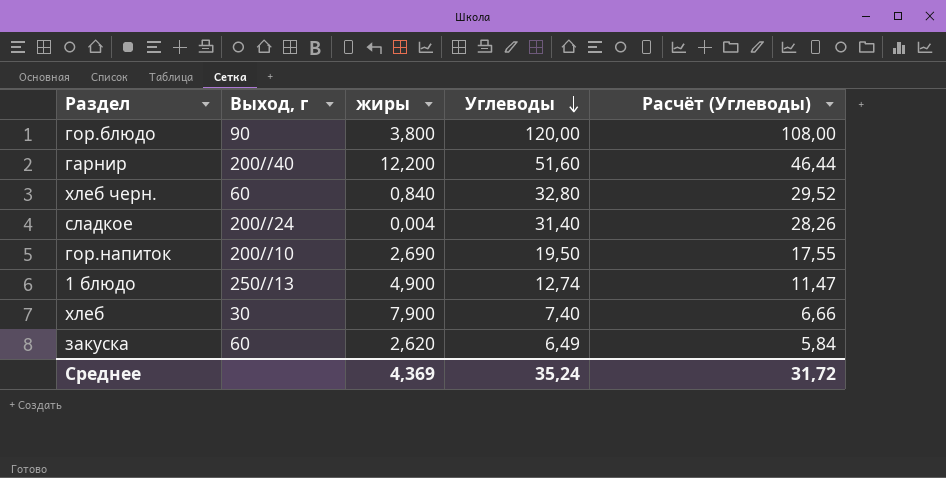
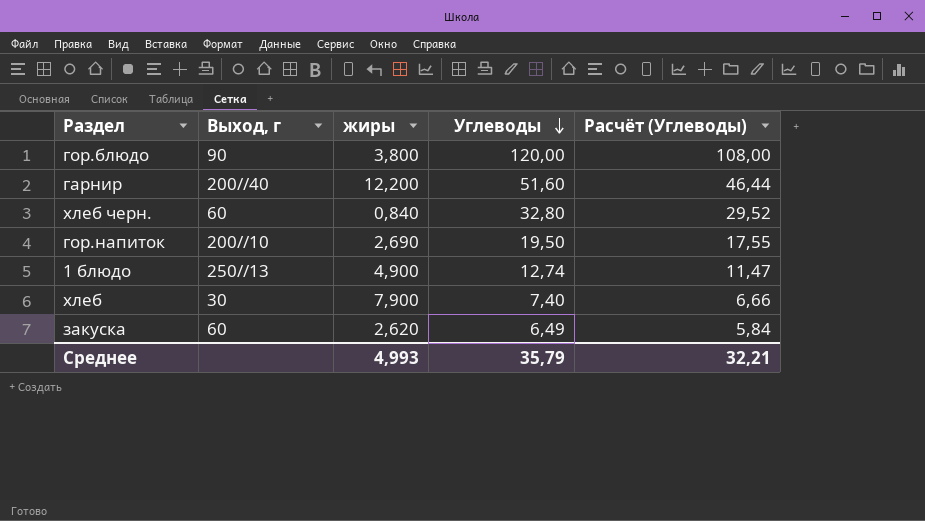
row сладкое: 200//24 | 0,004 | 31,40 | 28,26 -> none
Среднее | жиры: 4,369 -> 4,993
Среднее | Углеводы: 35,24 -> 35,79
Среднее | Расчёт (Углеводы): 31,72 -> 32,21

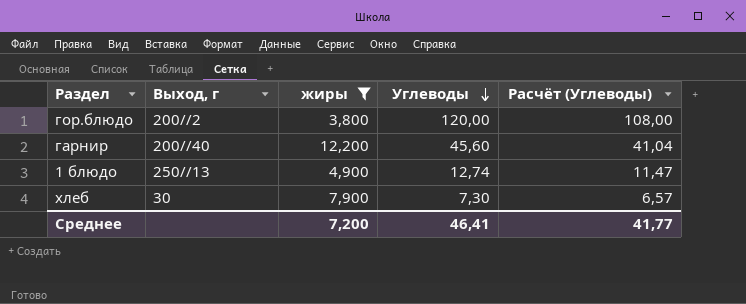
filter: none -> жиры >= 3,800
гор.блюдо | Выход, г: 90 -> 200//2
гарнир | Углеводы: 51,60 -> 45,60
гарнир | Расчёт (Углеводы): 46,44 -> 41,04
хлеб | Углеводы: 7,40 -> 7,30
хлеб | Расчёт (Углеводы): 6,66 -> 6,57
Среднее | жиры: 4,993 -> 7,200
Среднее | Углеводы: 35,79 -> 46,41
Среднее | Расчёт (Углеводы): 32,21 -> 41,77

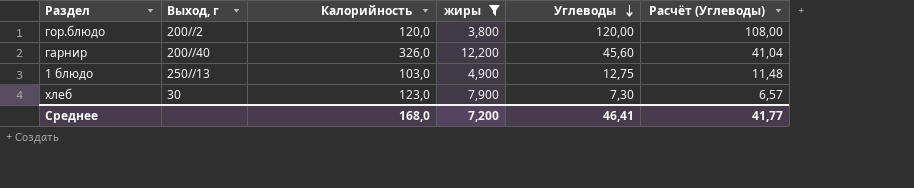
column Калорийность | position: none -> 3
1 блюдо | Углеводы: 12,74 -> 12,75
1 блюдо | Расчёт (Углеводы): 11,47 -> 11,48

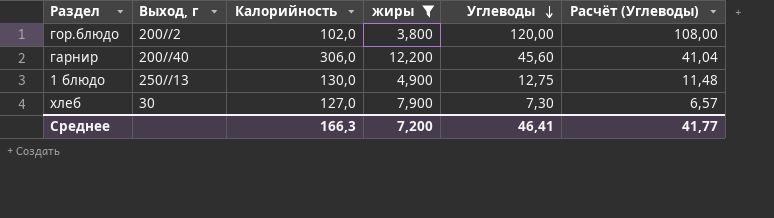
гор.блюдо | Калорийность: 120,0 -> 102,0
гарнир | Калорийность: 326,0 -> 306,0
1 блюдо | Калорийность: 103,0 -> 130,0
хлеб | Калорийность: 123,0 -> 127,0
Среднее | Калорийность: 168,0 -> 166,3

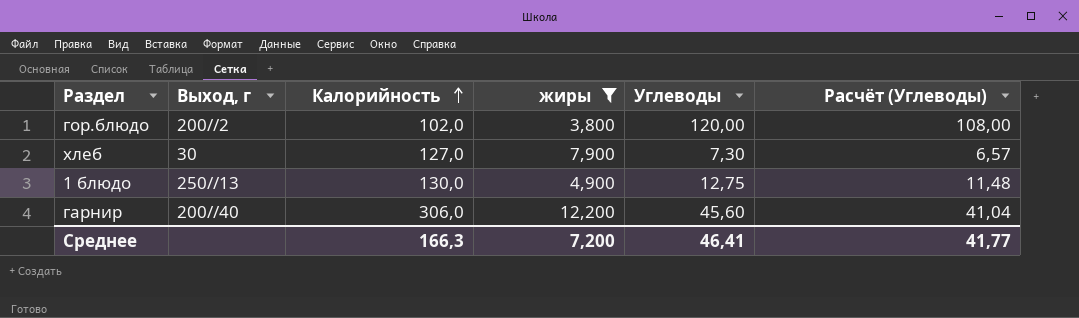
row order: Углеводы descending -> Калорийность ascending

